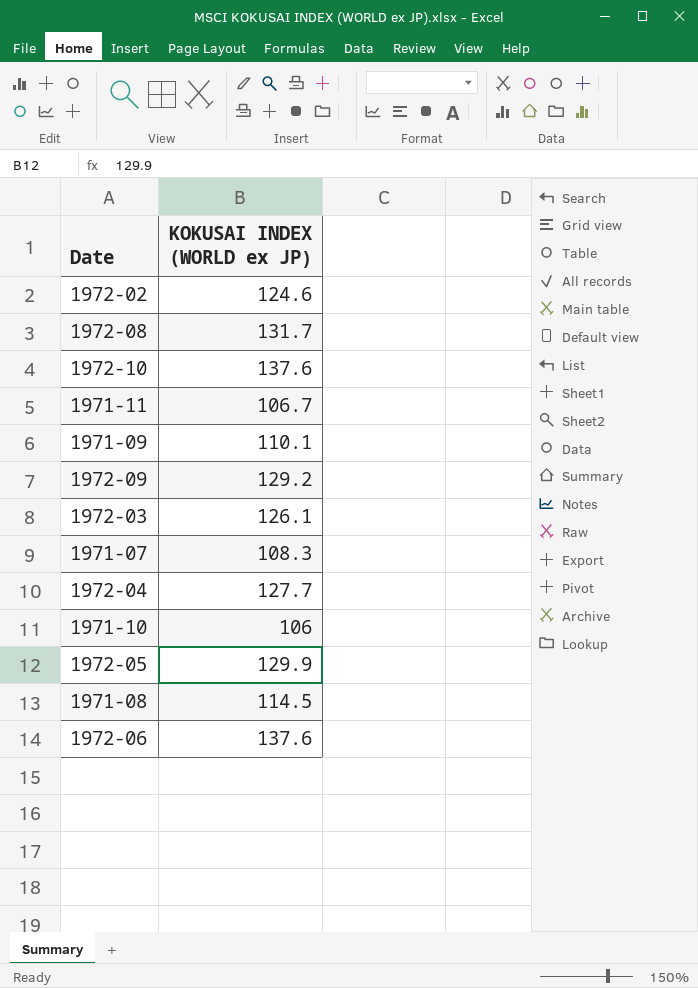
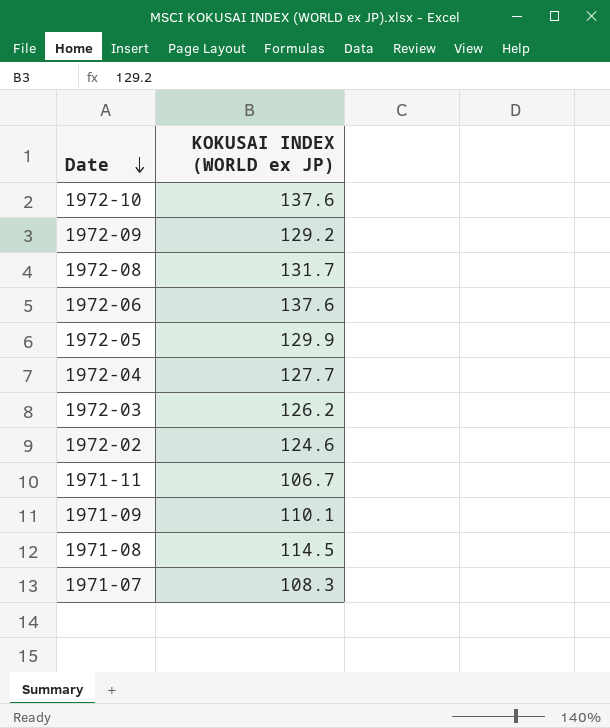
row order: none -> Date descending
row 1971-10: 106 -> none
1972-03 | KOKUSAI INDEX (WORLD ex JP): 126.1 -> 126.2

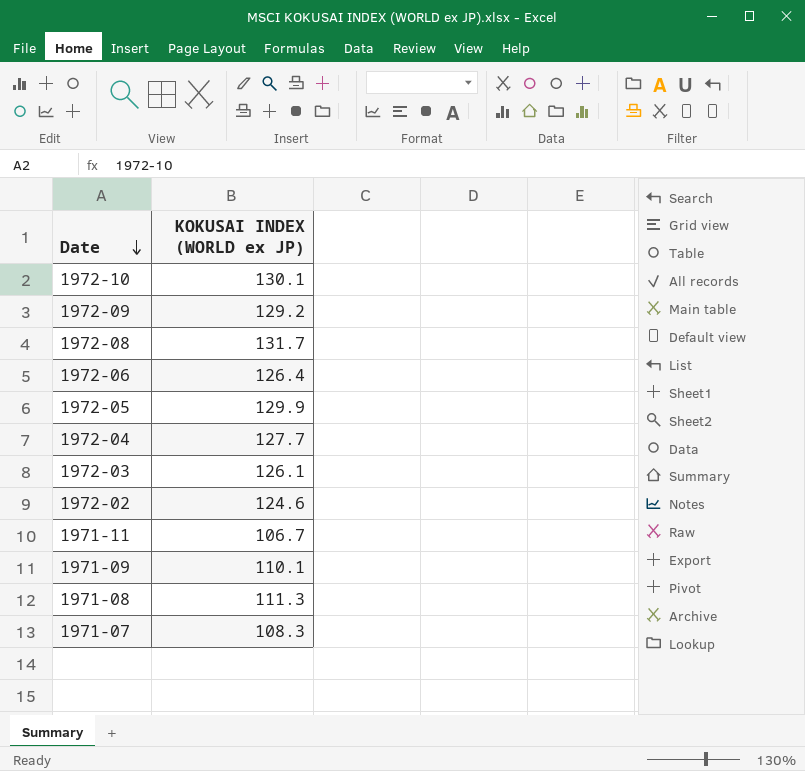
1972-10 | KOKUSAI INDEX (WORLD ex JP): 137.6 -> 130.1
1972-06 | KOKUSAI INDEX (WORLD ex JP): 137.6 -> 126.4
1972-03 | KOKUSAI INDEX (WORLD ex JP): 126.2 -> 126.1
1971-08 | KOKUSAI INDEX (WORLD ex JP): 114.5 -> 111.3

